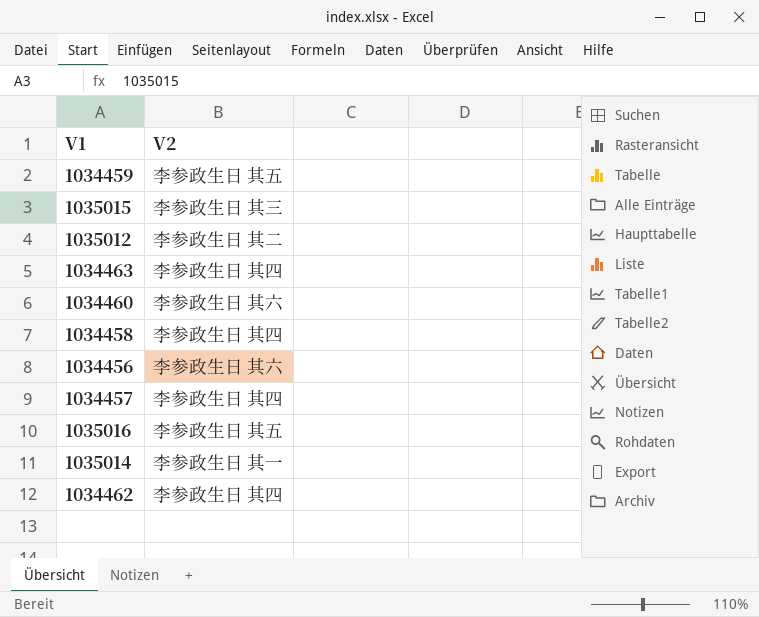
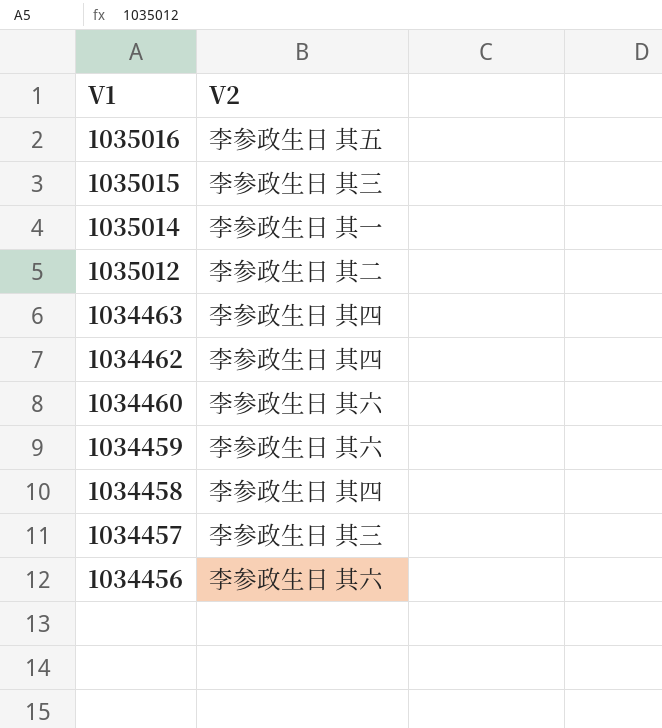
row order: none -> V1 descending
1034459 | V2: 李参政生日 其五 -> 李参政生日 其六
1034457 | V2: 李参政生日 其四 -> 李参政生日 其三

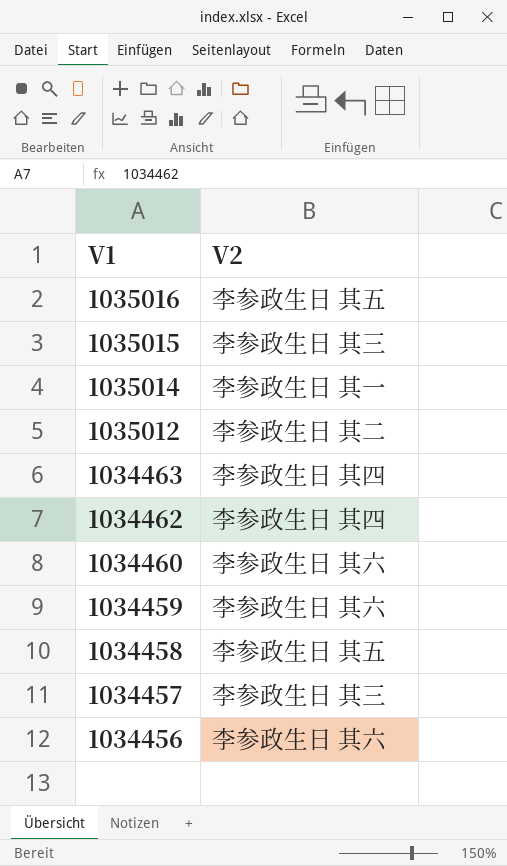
1034458 | V2: 李参政生日 其四 -> 李参政生日 其五

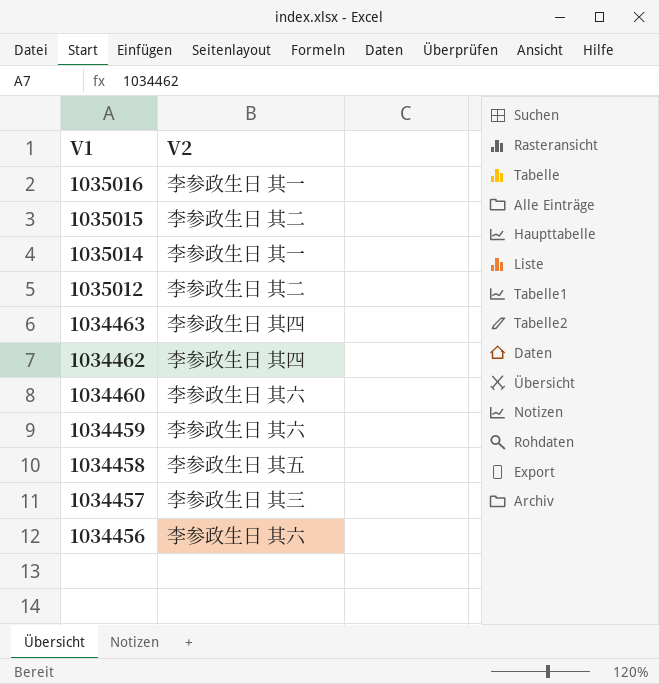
1035016 | V2: 李参政生日 其五 -> 李参政生日 其一
1035015 | V2: 李参政生日 其三 -> 李参政生日 其二

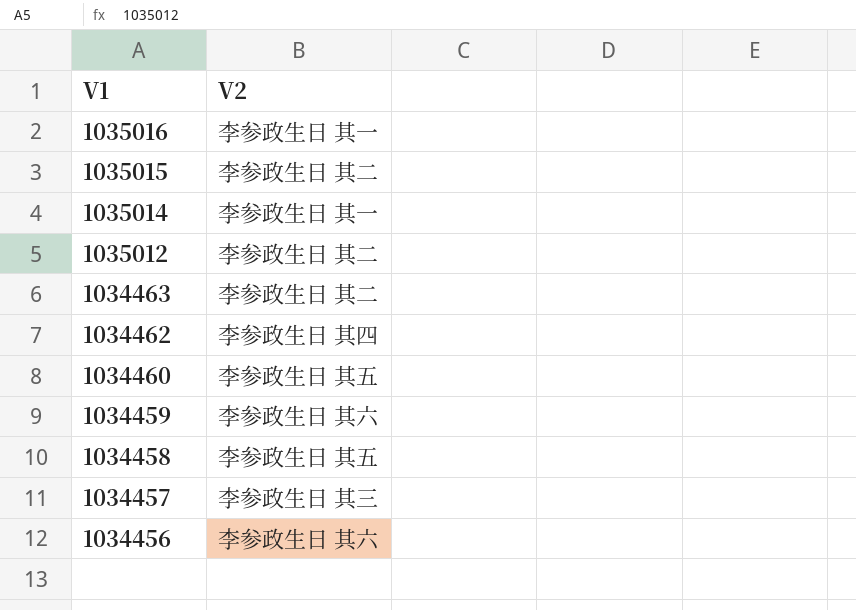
1034463 | V2: 李参政生日 其四 -> 李参政生日 其二
1034460 | V2: 李参政生日 其六 -> 李参政生日 其五

